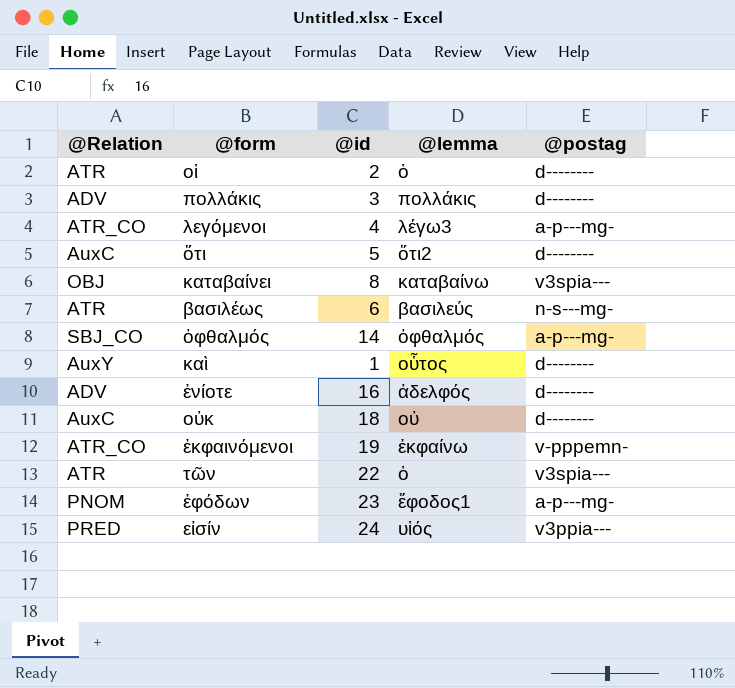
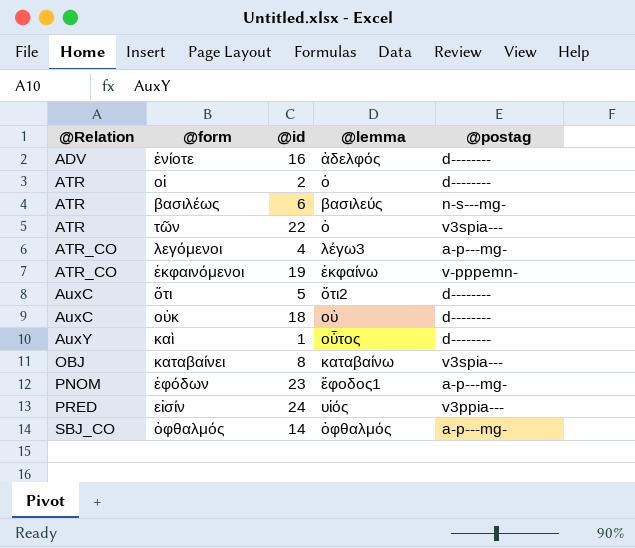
row order: none -> @Relation ascending
row πολλάκις: ADV | 3 | πολλάκις | d-------- -> none

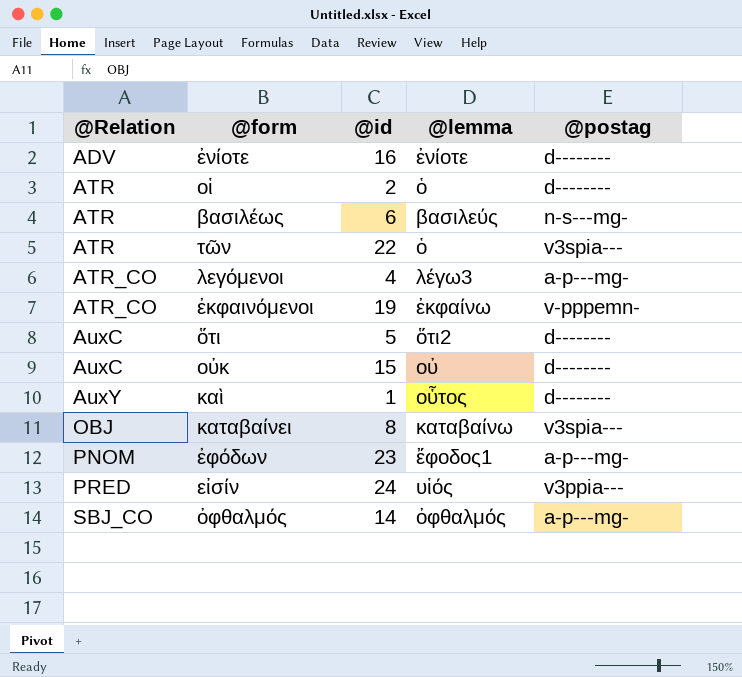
ἐνίοτε | @lemma: ἀδελφός -> ἐνίοτε
οὐκ | @id: 18 -> 15

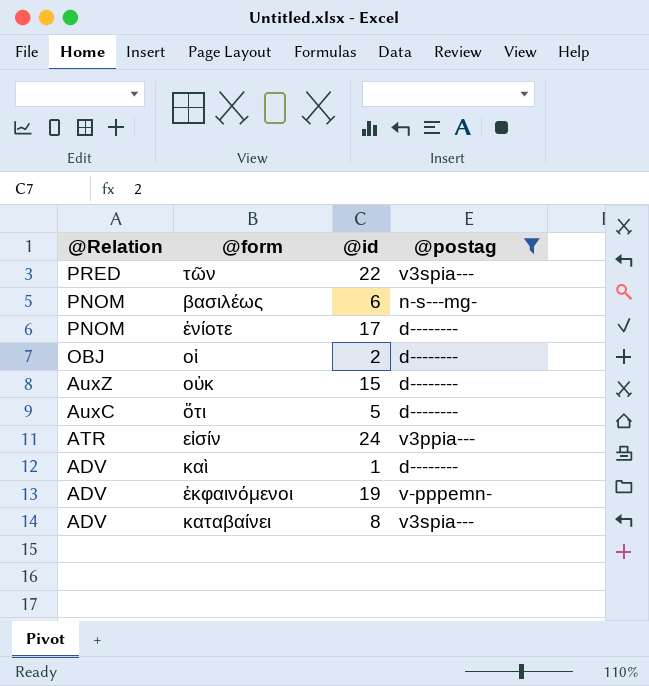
filter: none -> @postag != a-p---mg-
row order: @Relation ascending -> @Relation descending
column @lemma | position: 4 -> none
τῶν | @Relation: ATR -> PRED
βασιλέως | @Relation: ATR -> PNOM
ἐνίοτε | @Relation: ADV -> PNOM
ἐνίοτε | @id: 16 -> 17
οἱ | @Relation: ATR -> OBJ
οὐκ | @Relation: AuxC -> AuxZ
εἰσίν | @Relation: PRED -> ATR
καὶ | @Relation: AuxY -> ADV
ἐκφαινόμενοι | @Relation: ATR_CO -> ADV
καταβαίνει | @Relation: OBJ -> ADV

